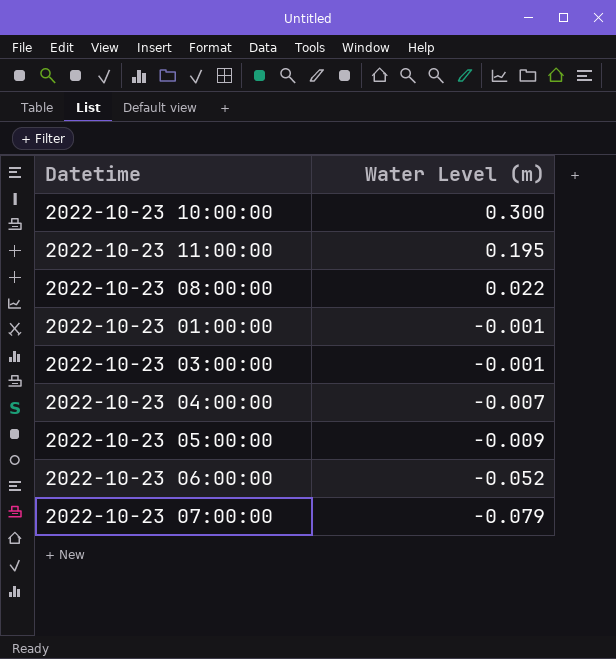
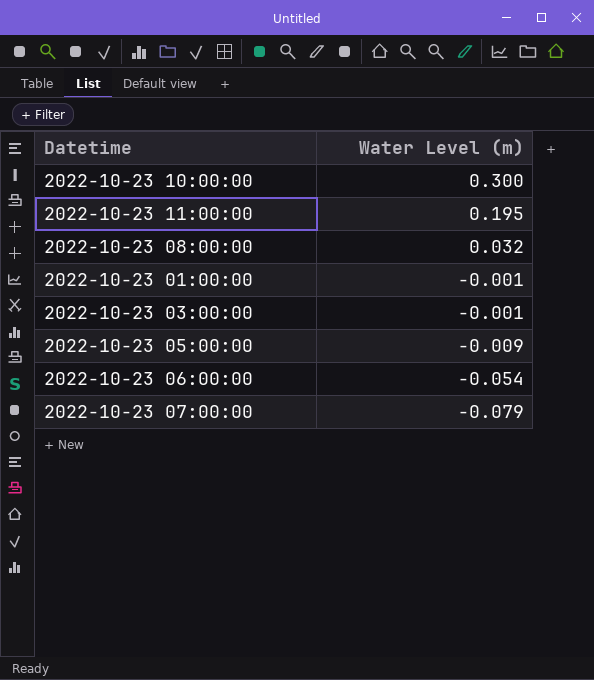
row 2022-10-23 04:00:00: -0.007 -> none
2022-10-23 08:00:00 | Water Level (m): 0.022 -> 0.032
2022-10-23 06:00:00 | Water Level (m): -0.052 -> -0.054

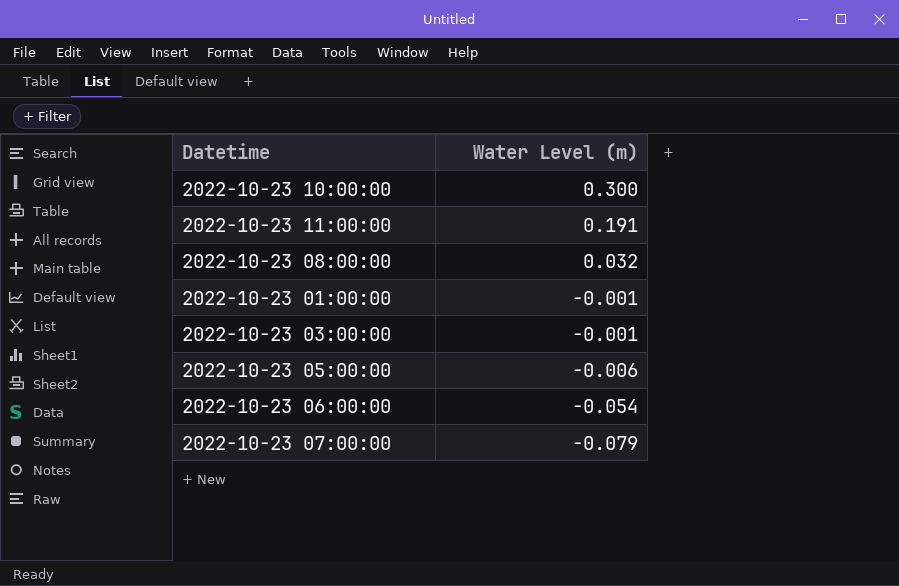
2022-10-23 11:00:00 | Water Level (m): 0.195 -> 0.191
2022-10-23 05:00:00 | Water Level (m): -0.009 -> -0.006

